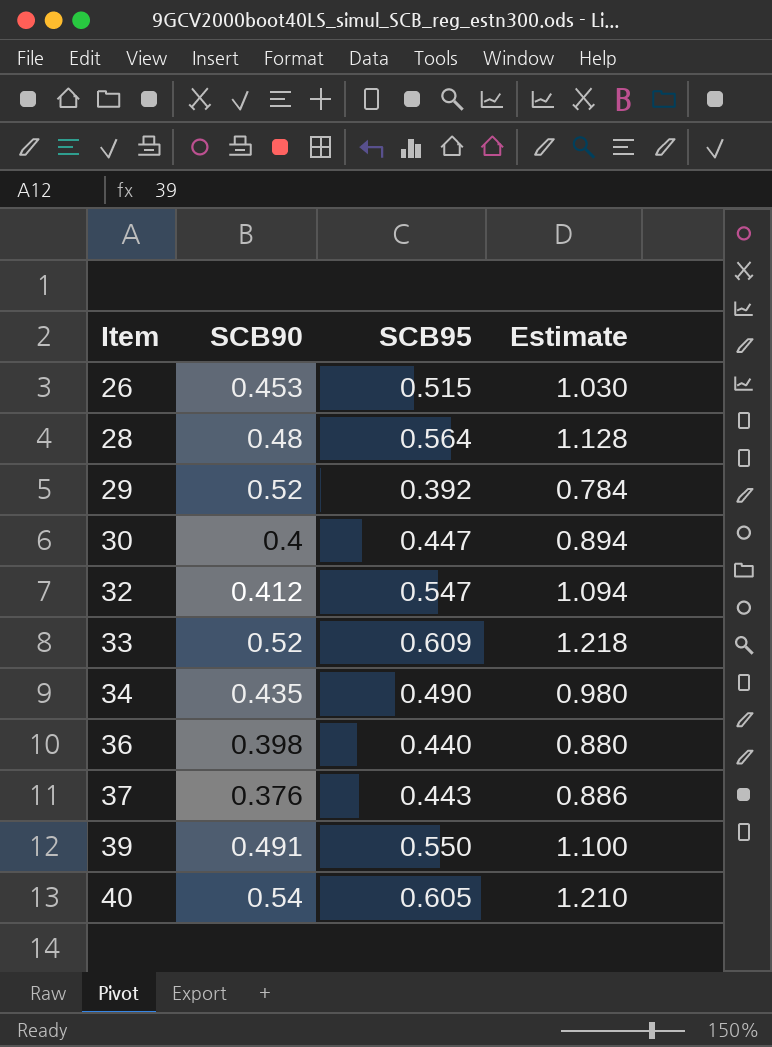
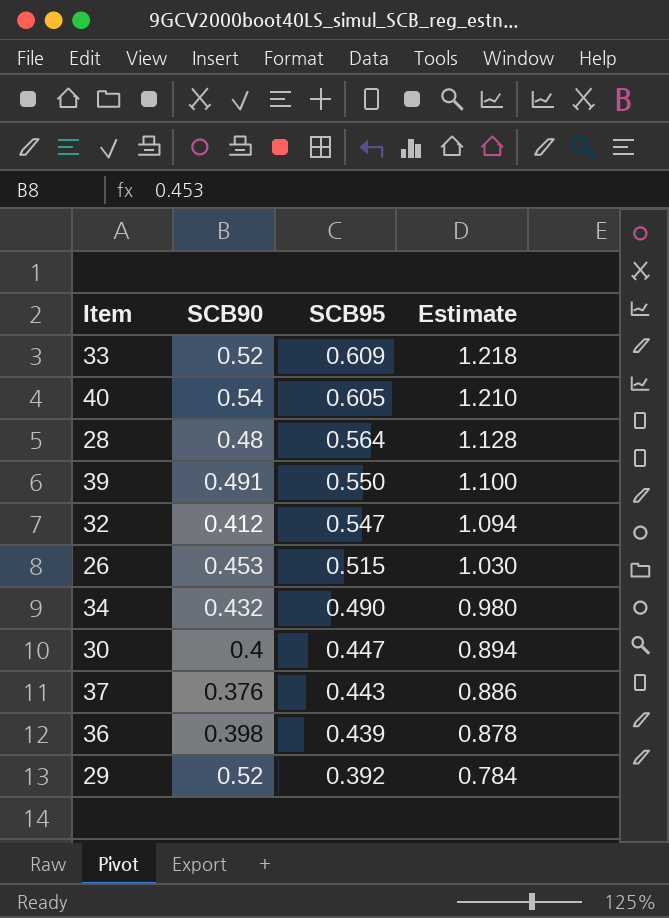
row order: Item ascending -> SCB95 descending
34 | SCB90: 0.435 -> 0.432
36 | SCB95: 0.440 -> 0.439
36 | Estimate: 0.880 -> 0.878

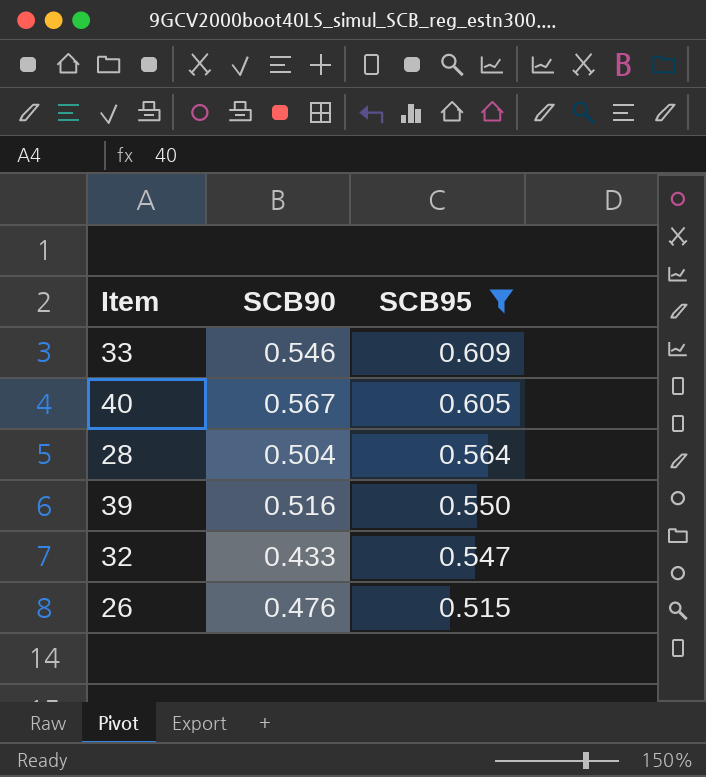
filter: none -> SCB95 >= 0.515
column Estimate | formula: [SCB95] * 2 -> none
33 | SCB90: 0.52 -> 0.546
40 | SCB90: 0.54 -> 0.567
28 | SCB90: 0.48 -> 0.504
39 | SCB90: 0.491 -> 0.516
32 | SCB90: 0.412 -> 0.433
26 | SCB90: 0.453 -> 0.476

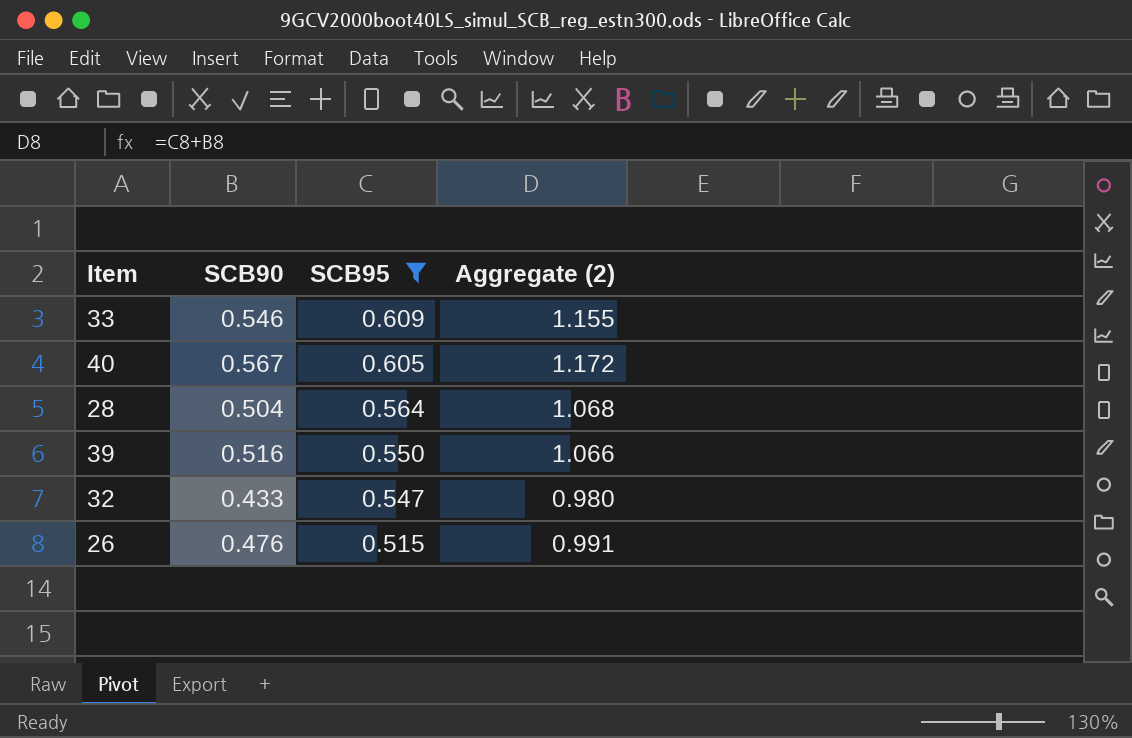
column Aggregate (2) | formula: none -> [SCB90] + [SCB95]

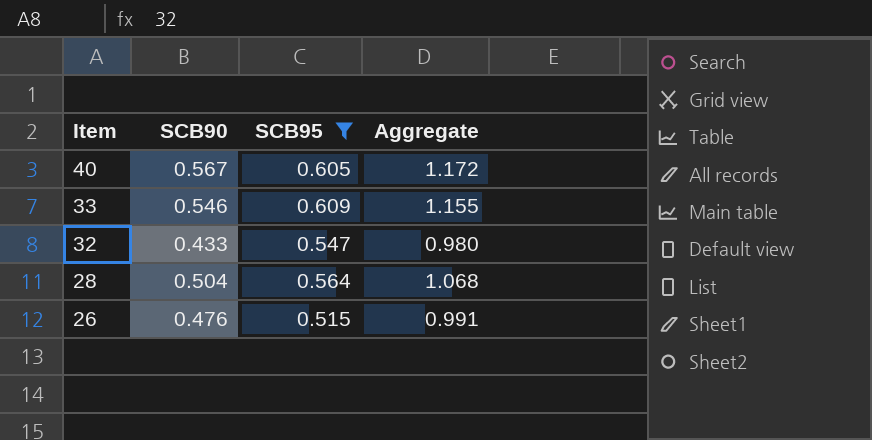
row order: SCB95 descending -> Item descending
column name: Aggregate (2) -> Aggregate
row 39: 0.516 | 0.550 | 1.066 -> none

